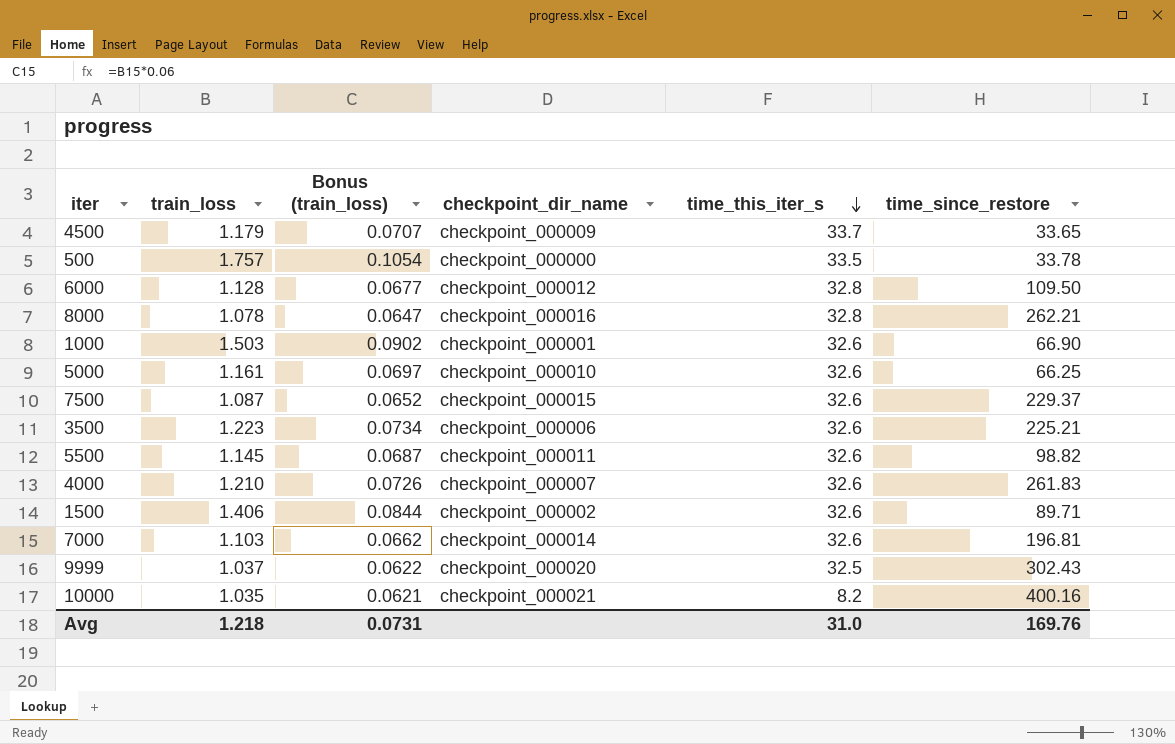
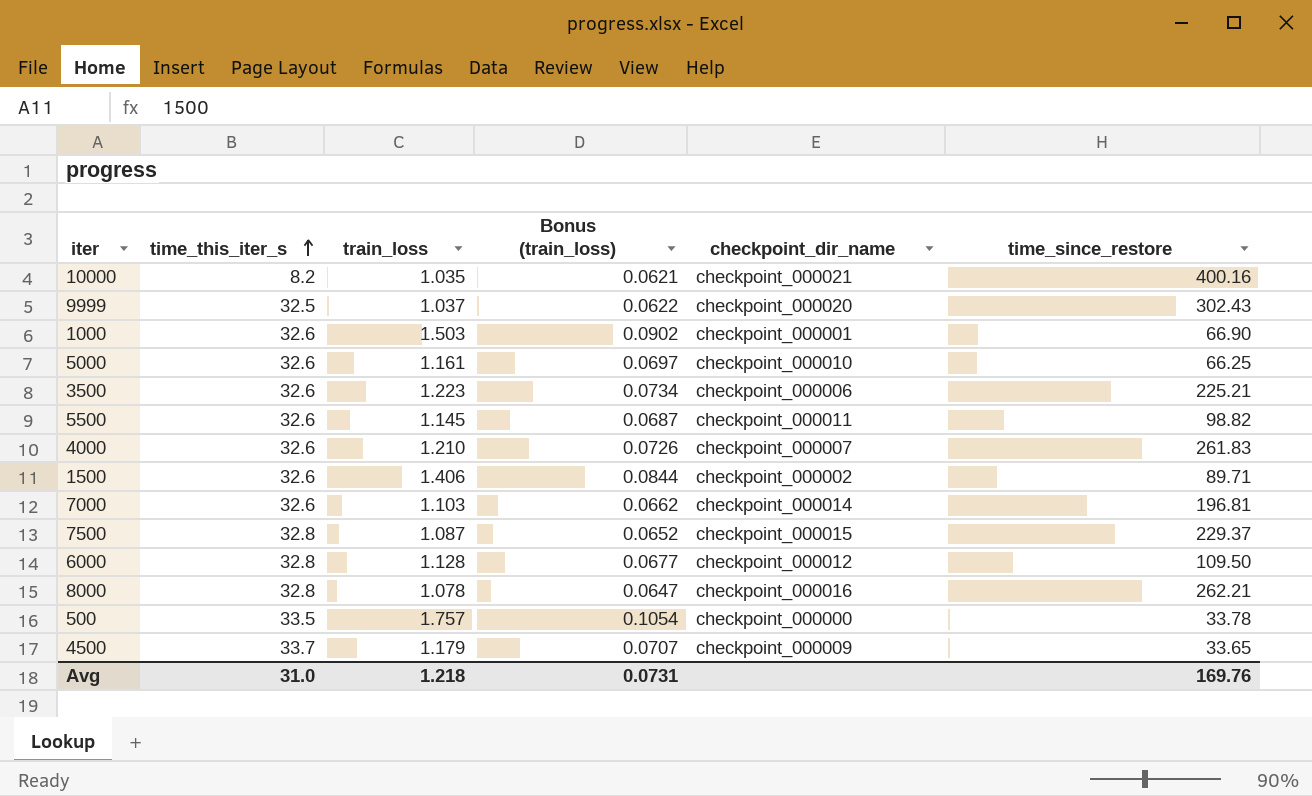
row order: time_this_iter_s descending -> time_this_iter_s ascending
column time_this_iter_s | position: 5 -> 2
7500 | time_this_iter_s: 32.6 -> 32.8

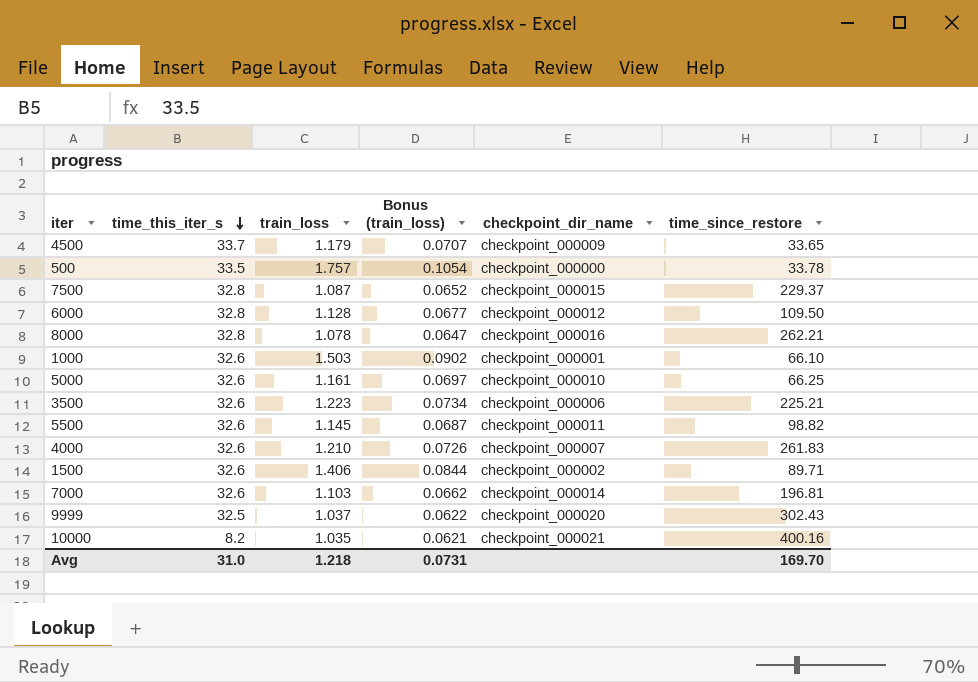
row order: time_this_iter_s ascending -> time_this_iter_s descending
1000 | time_since_restore: 66.90 -> 66.10
Avg | time_since_restore: 169.76 -> 169.70

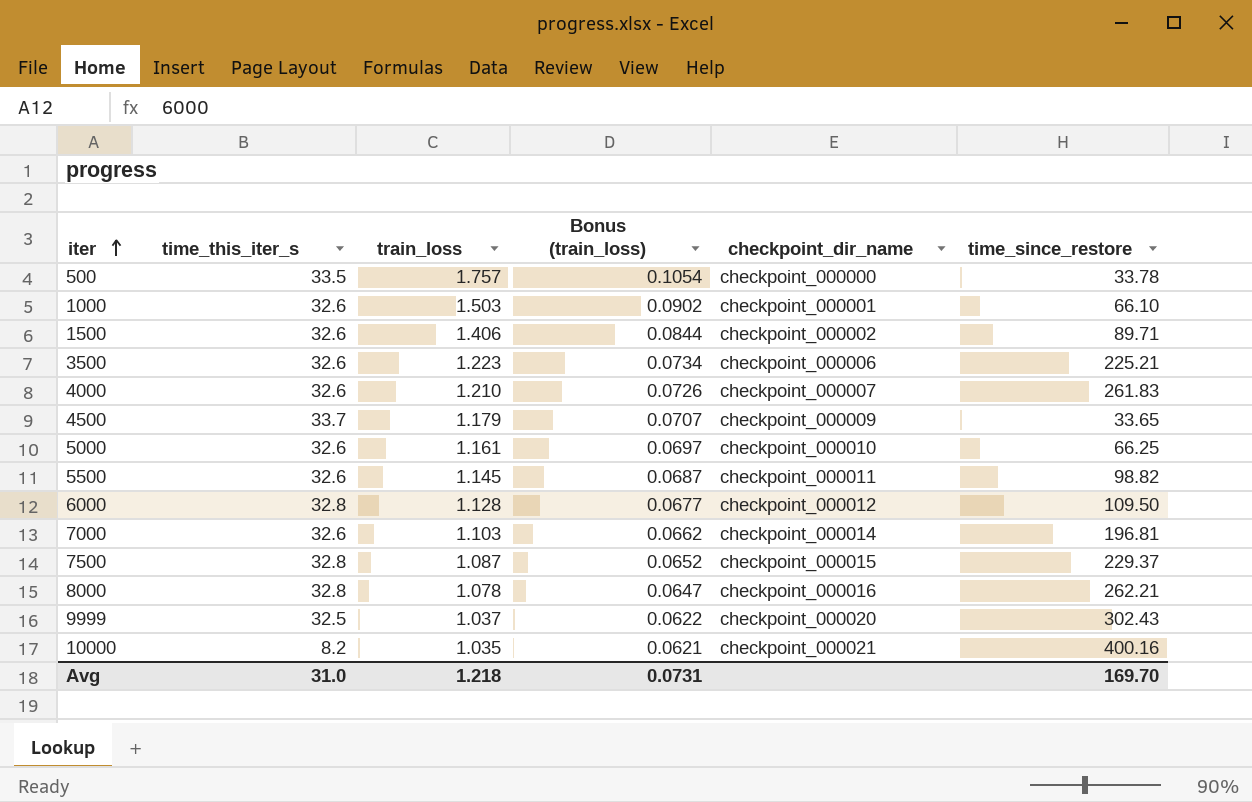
row order: time_this_iter_s descending -> iter ascending

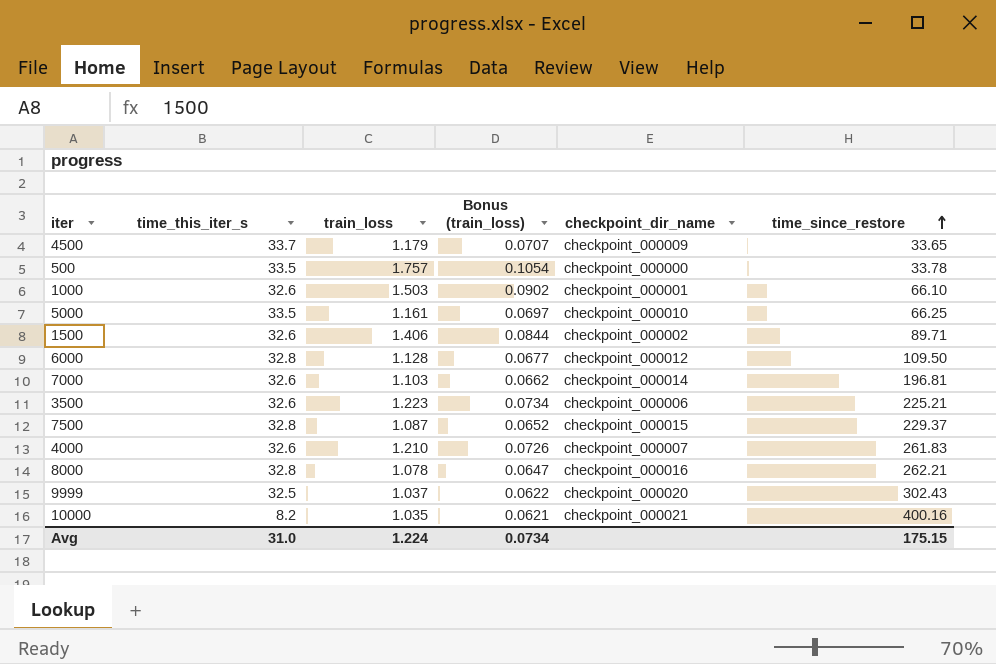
row order: iter ascending -> time_since_restore ascending
row 5500: 32.6 | 1.145 | 0.0687 | checkpoint_000011 | 98.82 -> none
5000 | time_this_iter_s: 32.6 -> 33.5
Avg | train_loss: 1.218 -> 1.224
Avg | Bonus (train_loss): 0.0731 -> 0.0734
Avg | time_since_restore: 169.70 -> 175.15

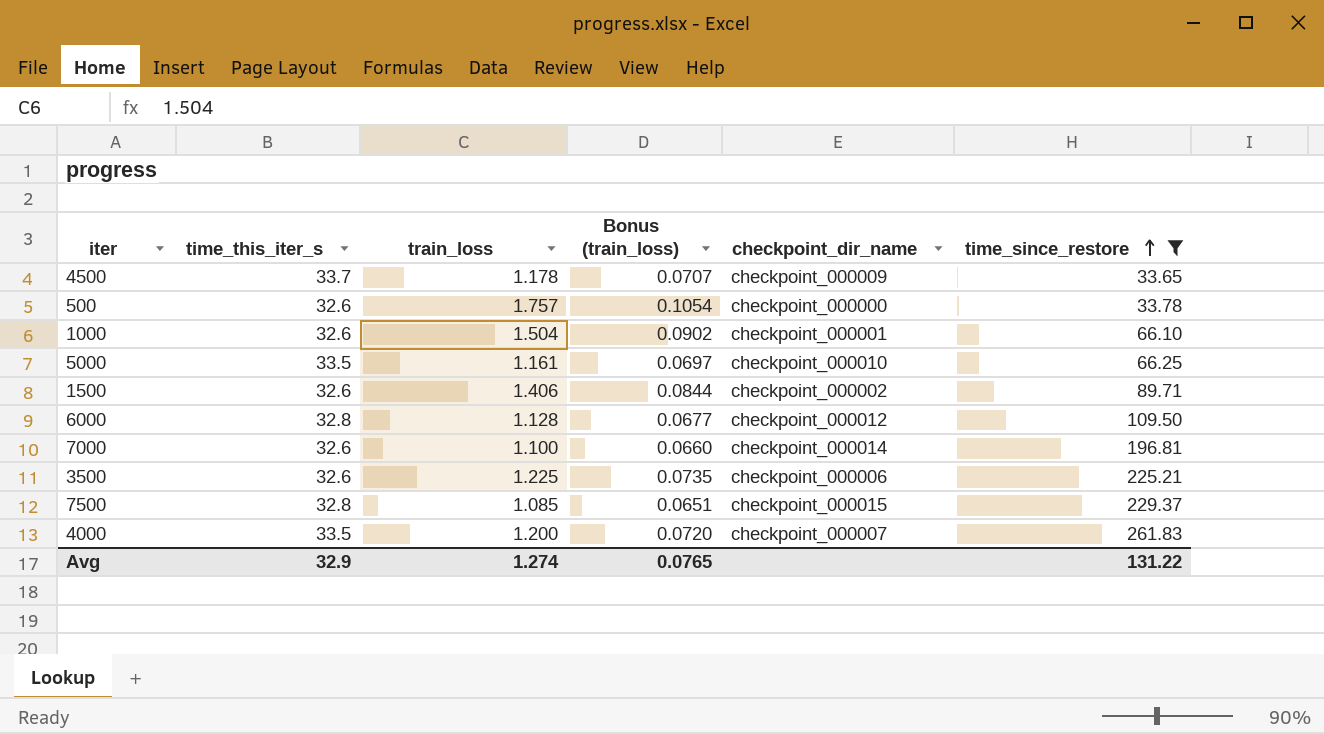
filter: none -> time_since_restore <= 261.83
4500 | train_loss: 1.179 -> 1.178
500 | time_this_iter_s: 33.5 -> 32.6
1000 | train_loss: 1.503 -> 1.504
7000 | train_loss: 1.103 -> 1.100
7000 | Bonus (train_loss): 0.0662 -> 0.0660
3500 | train_loss: 1.223 -> 1.225
3500 | Bonus (train_loss): 0.0734 -> 0.0735
7500 | train_loss: 1.087 -> 1.085
7500 | Bonus (train_loss): 0.0652 -> 0.0651
4000 | time_this_iter_s: 32.6 -> 33.5
4000 | train_loss: 1.210 -> 1.200
4000 | Bonus (train_loss): 0.0726 -> 0.0720
Avg | time_this_iter_s: 31.0 -> 32.9
Avg | train_loss: 1.224 -> 1.274
Avg | Bonus (train_loss): 0.0734 -> 0.0765
Avg | time_since_restore: 175.15 -> 131.22

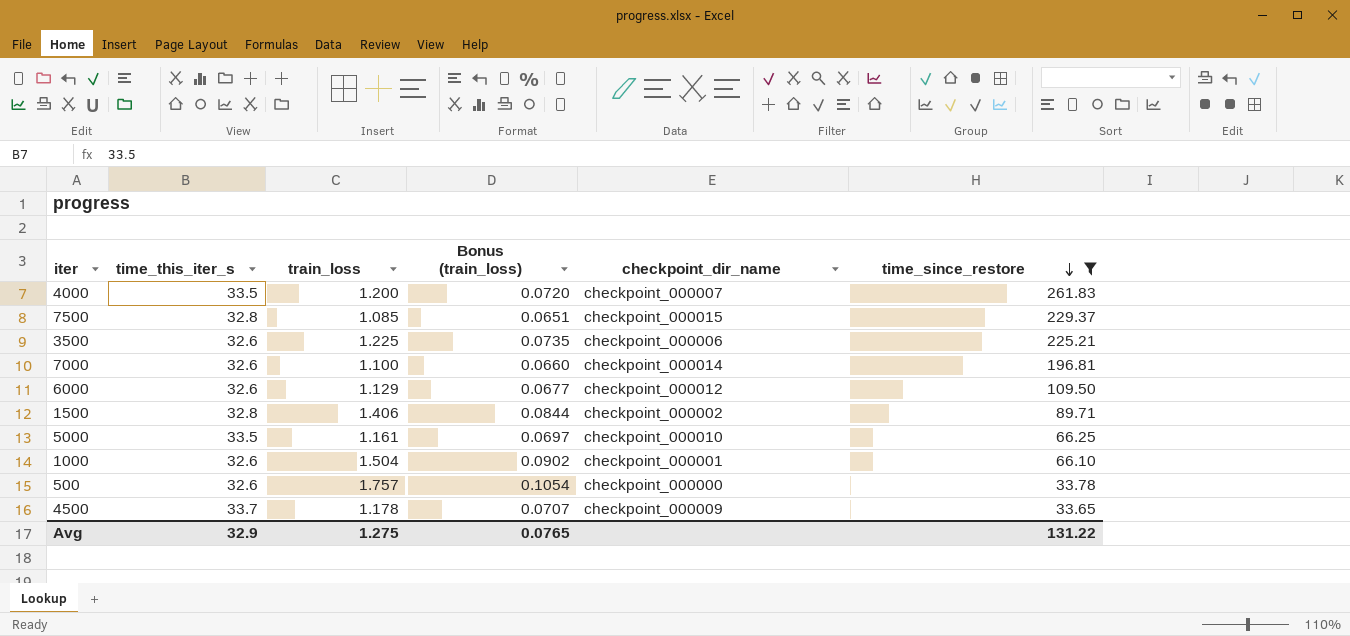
row order: time_since_restore ascending -> time_since_restore descending
6000 | time_this_iter_s: 32.8 -> 32.6
6000 | train_loss: 1.128 -> 1.129
1500 | time_this_iter_s: 32.6 -> 32.8
Avg | train_loss: 1.274 -> 1.275

